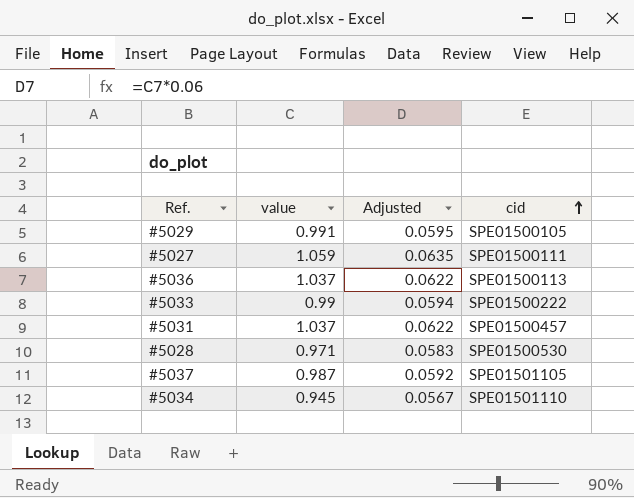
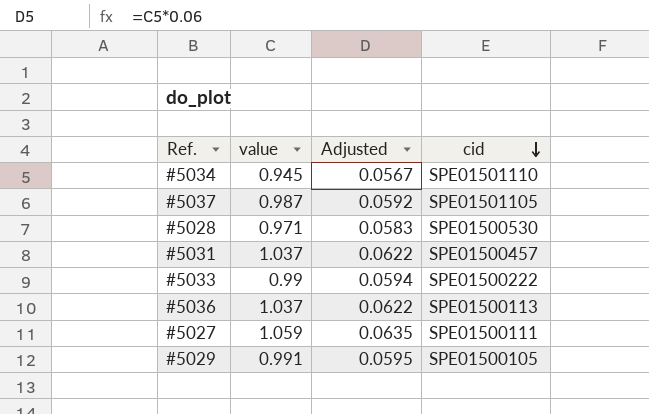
row order: cid ascending -> cid descending

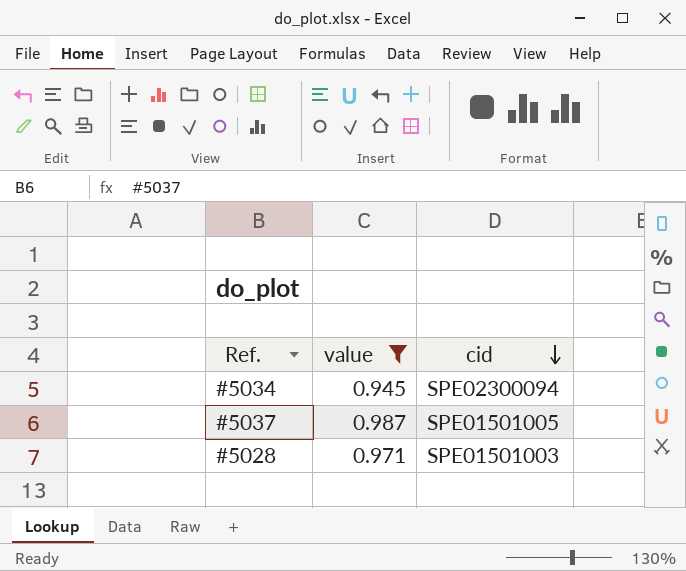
filter: none -> value <= 0.987
column Adjusted | formula: [value] * 0.06 -> none
#5034 | cid: SPE01501110 -> SPE02300094
#5037 | cid: SPE01501105 -> SPE01501005
#5028 | cid: SPE01500530 -> SPE01501003

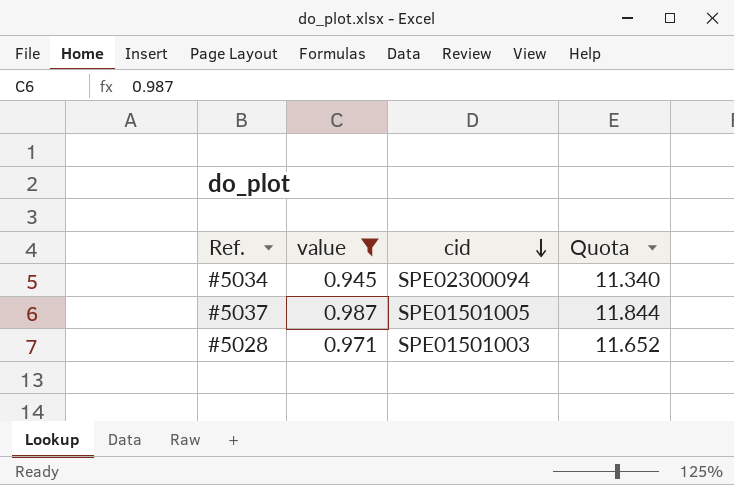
column Quota | formula: none -> [value] * 12

